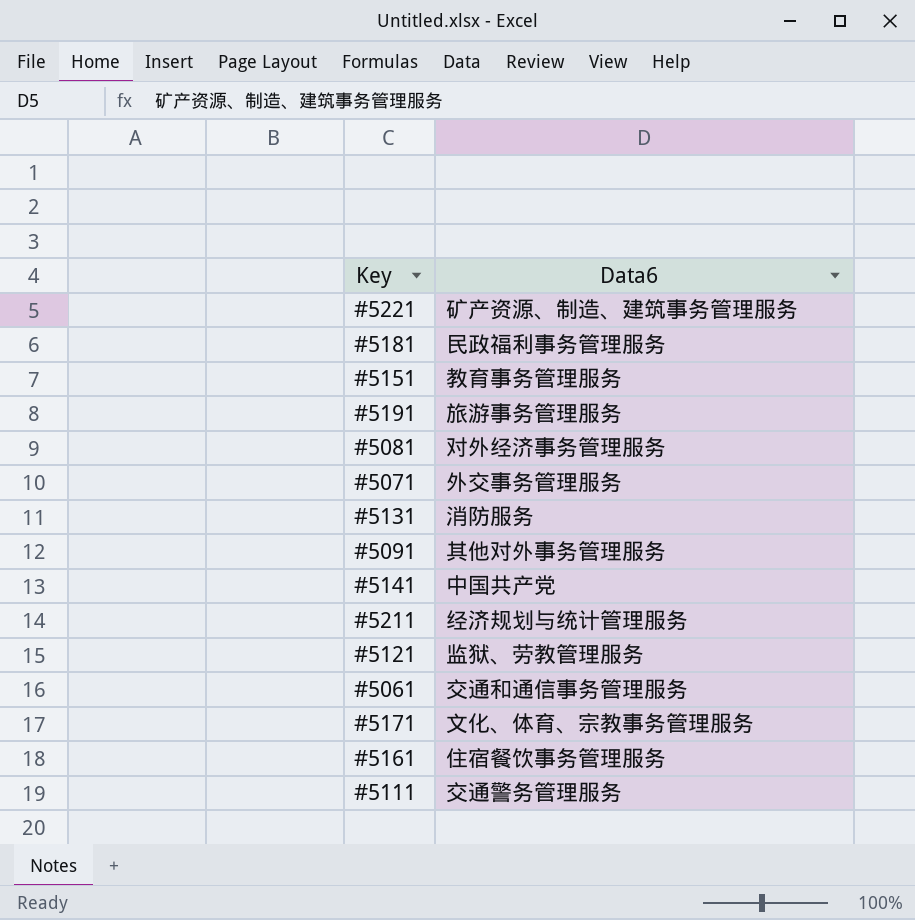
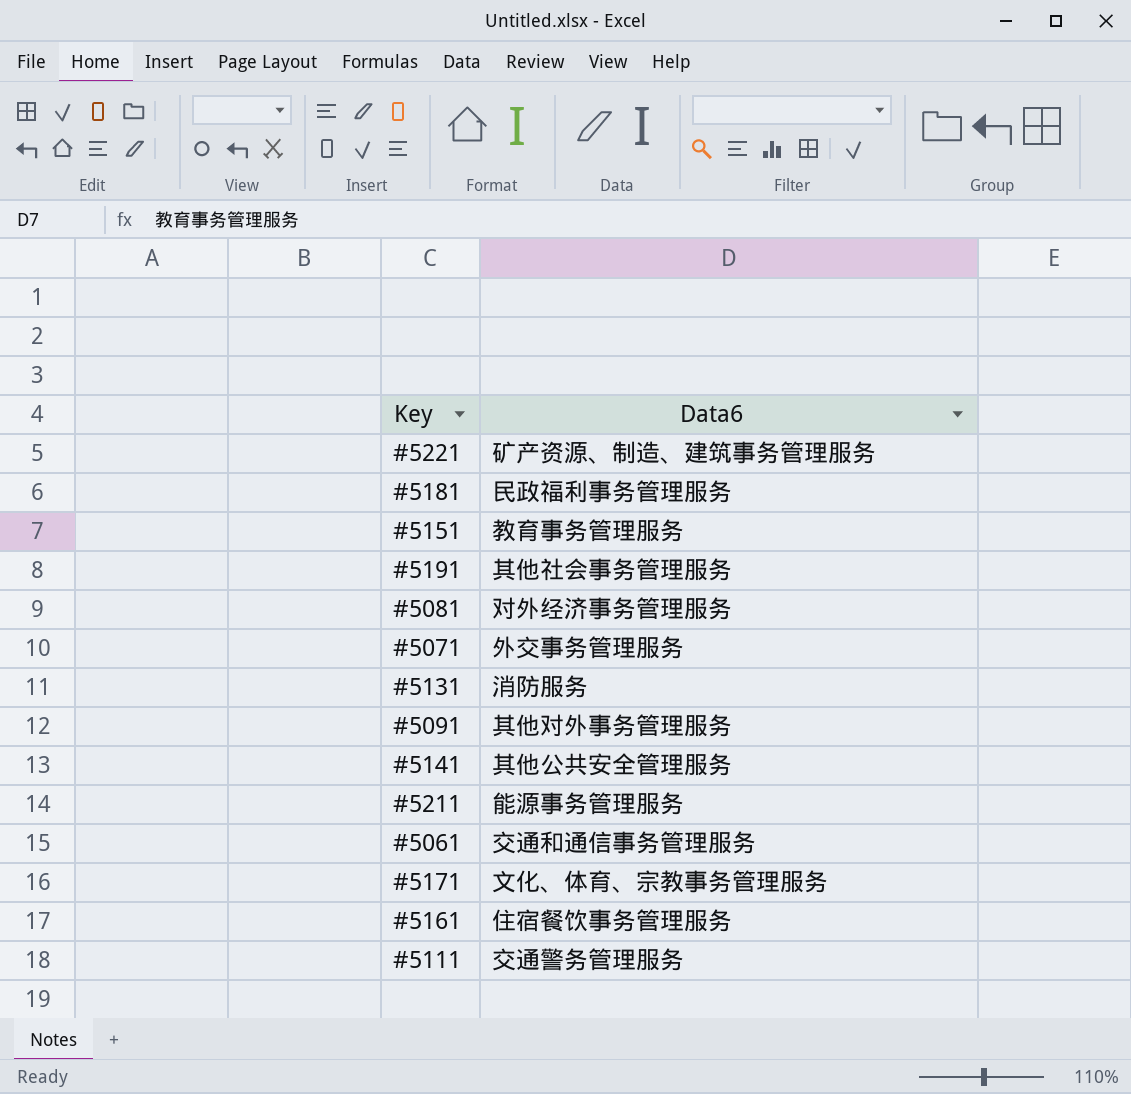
row #5121: 监狱、劳教管理服务 -> none
#5191 | Data6: 旅游事务管理服务 -> 其他社会事务管理服务
#5141 | Data6: 中国共产党 -> 其他公共安全管理服务
#5211 | Data6: 经济规划与统计管理服务 -> 能源事务管理服务

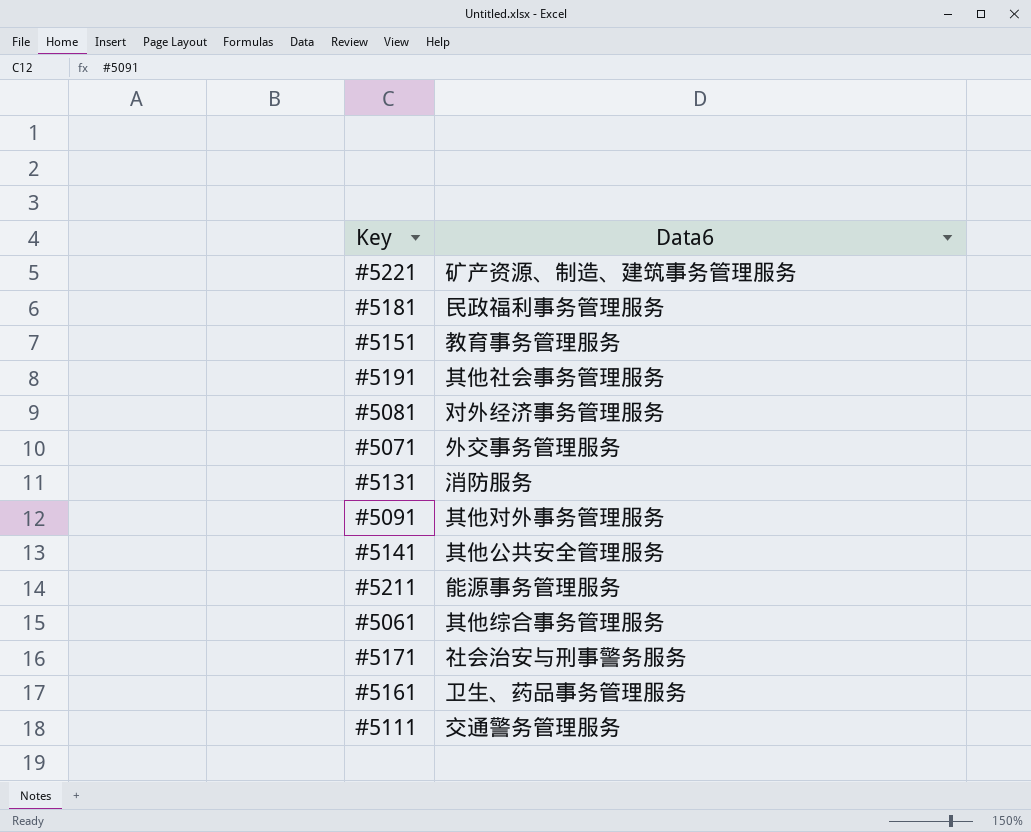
#5061 | Data6: 交通和通信事务管理服务 -> 其他综合事务管理服务
#5171 | Data6: 文化、体育、宗教事务管理服务 -> 社会治安与刑事警务服务
#5161 | Data6: 住宿餐饮事务管理服务 -> 卫生、药品事务管理服务

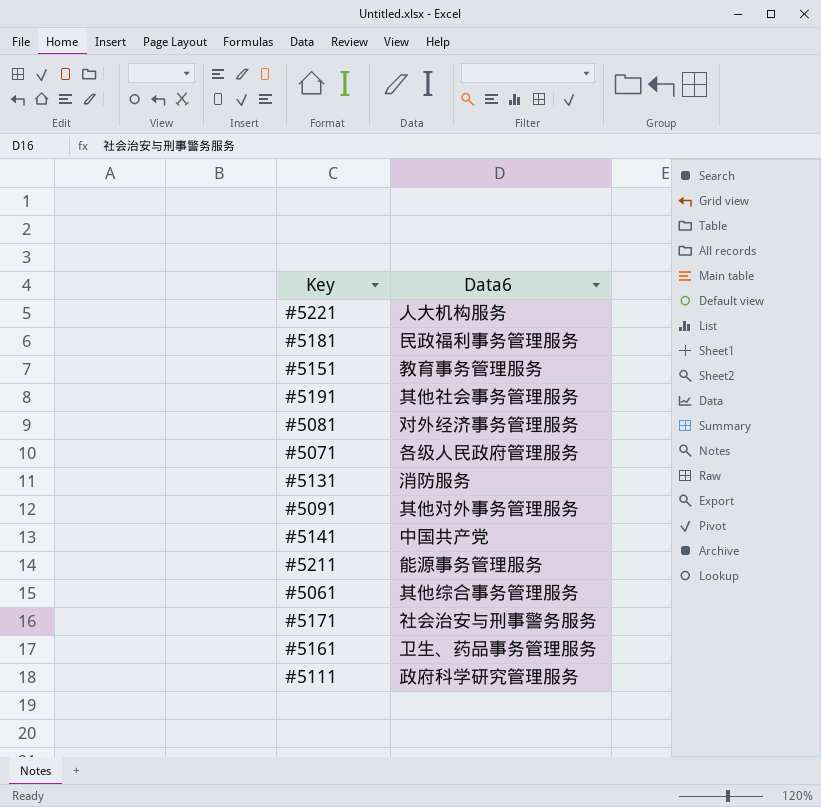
#5221 | Data6: 矿产资源、制造、建筑事务管理服务 -> 人大机构服务
#5071 | Data6: 外交事务管理服务 -> 各级人民政府管理服务
#5141 | Data6: 其他公共安全管理服务 -> 中国共产党
#5111 | Data6: 交通警务管理服务 -> 政府科学研究管理服务

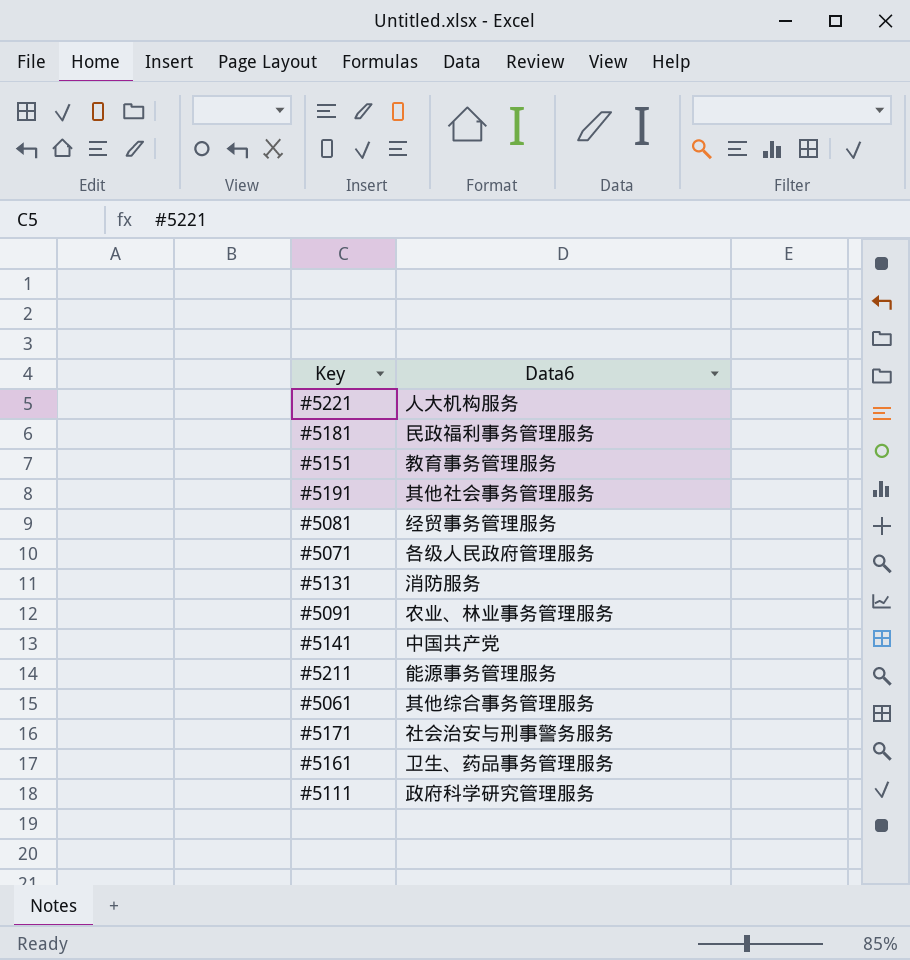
#5081 | Data6: 对外经济事务管理服务 -> 经贸事务管理服务
#5091 | Data6: 其他对外事务管理服务 -> 农业、林业事务管理服务

